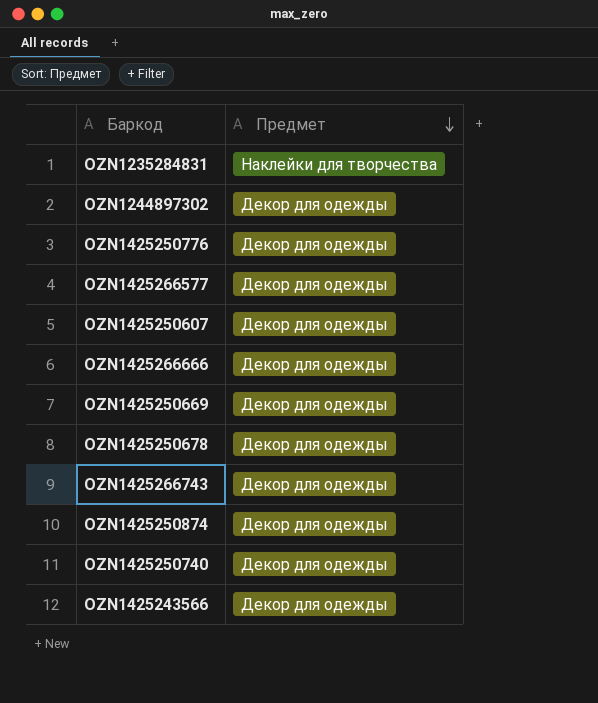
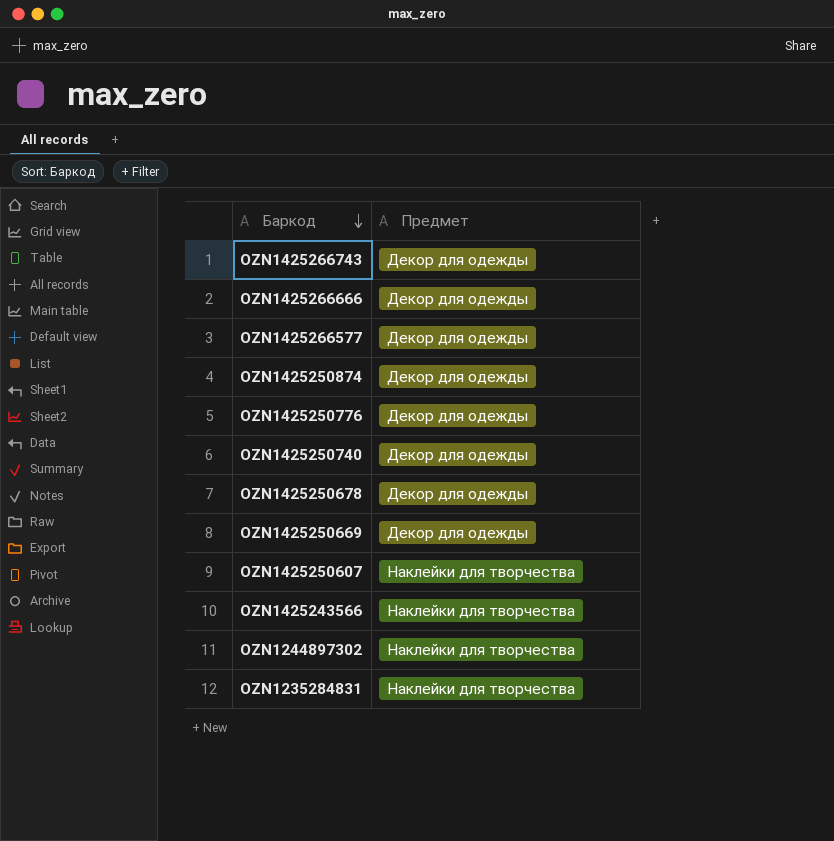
row order: Предмет descending -> Баркод descending
OZN1425250607 | Предмет: Декор для одежды -> Наклейки для творчества
OZN1425243566 | Предмет: Декор для одежды -> Наклейки для творчества
OZN1244897302 | Предмет: Декор для одежды -> Наклейки для творчества

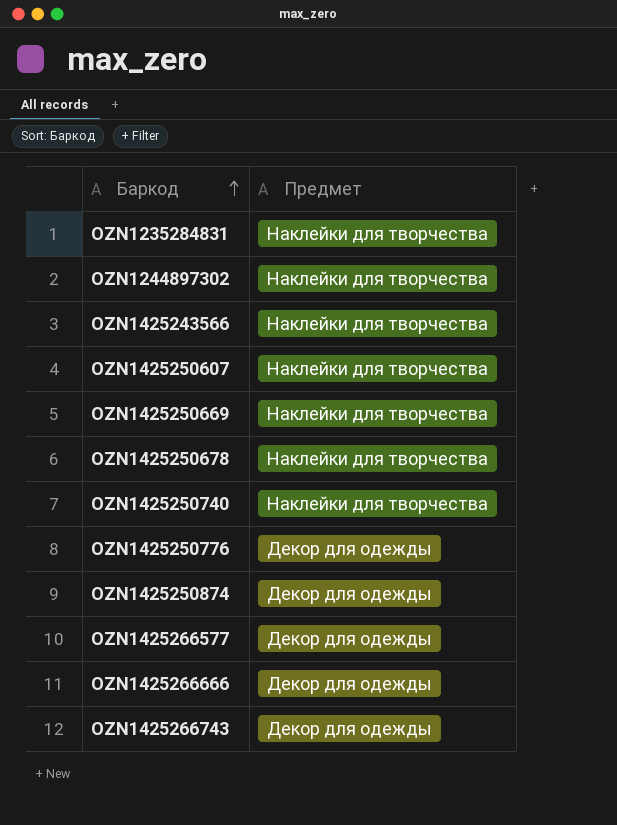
row order: Баркод descending -> Баркод ascending
OZN1425250669 | Предмет: Декор для одежды -> Наклейки для творчества
OZN1425250678 | Предмет: Декор для одежды -> Наклейки для творчества
OZN1425250740 | Предмет: Декор для одежды -> Наклейки для творчества

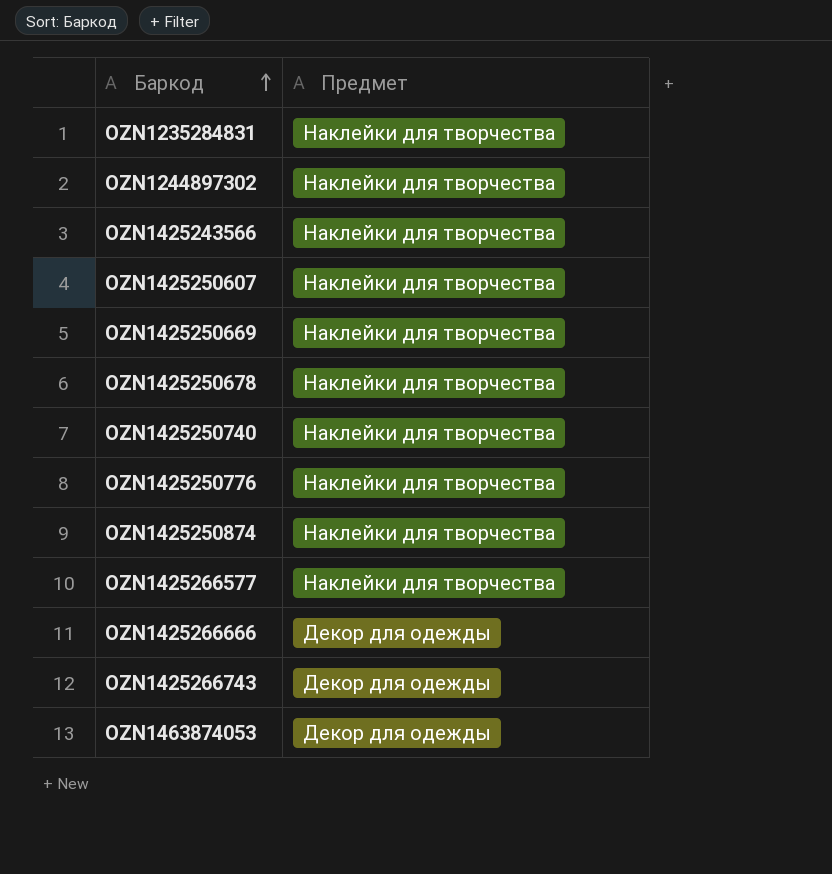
OZN1425250776 | Предмет: Декор для одежды -> Наклейки для творчества
OZN1425250874 | Предмет: Декор для одежды -> Наклейки для творчества
OZN1425266577 | Предмет: Декор для одежды -> Наклейки для творчества
row OZN1463874053: none -> Декор для одежды

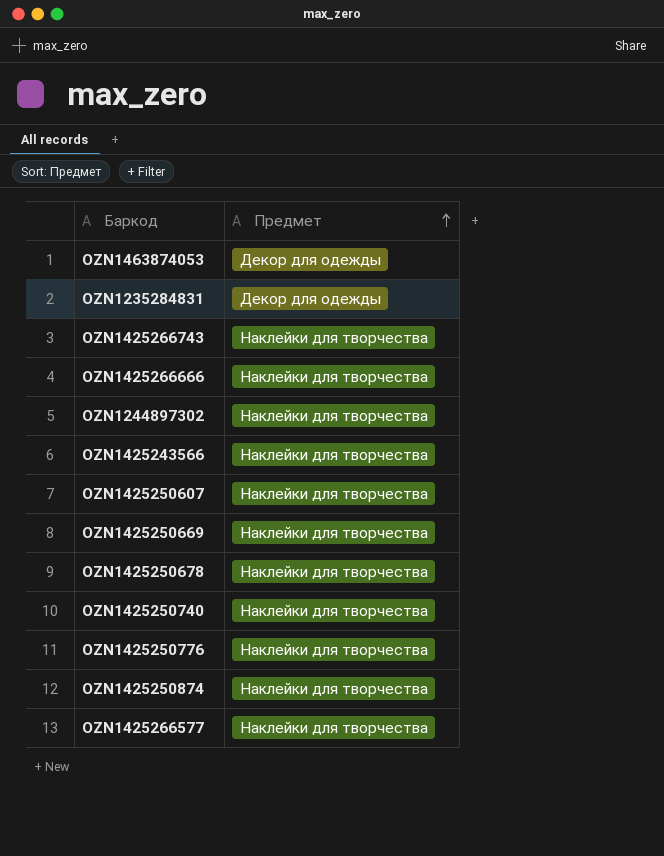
row order: Баркод ascending -> Предмет ascending
OZN1235284831 | Предмет: Наклейки для творчества -> Декор для одежды
OZN1425266743 | Предмет: Декор для одежды -> Наклейки для творчества
OZN1425266666 | Предмет: Декор для одежды -> Наклейки для творчества

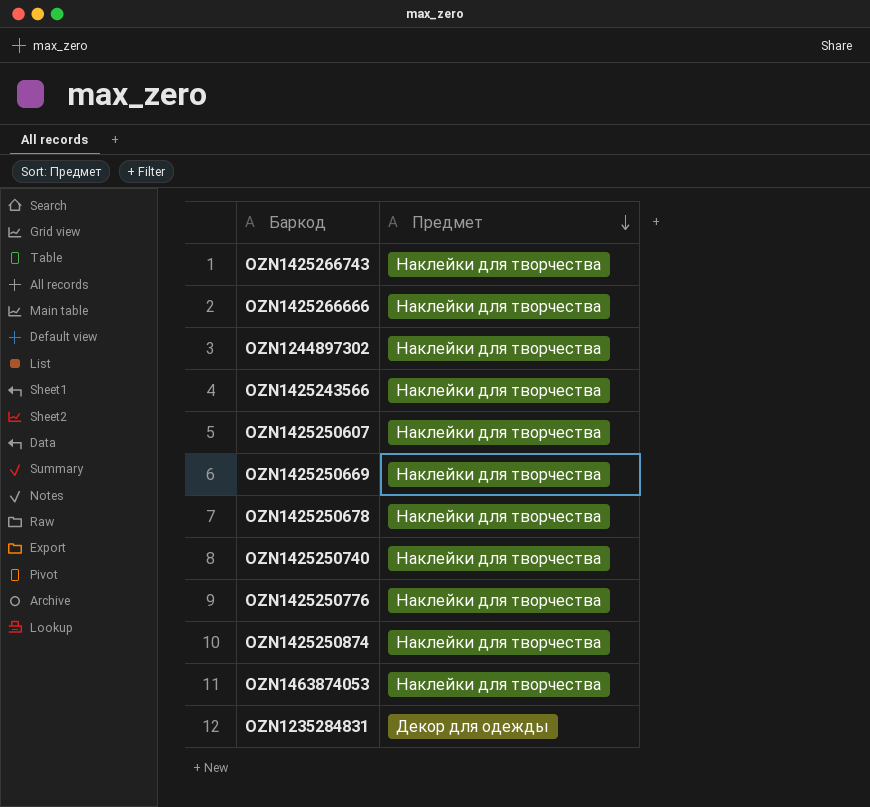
row order: Предмет ascending -> Предмет descending
row OZN1425266577: Наклейки для творчества -> none
OZN1463874053 | Предмет: Декор для одежды -> Наклейки для творчества

